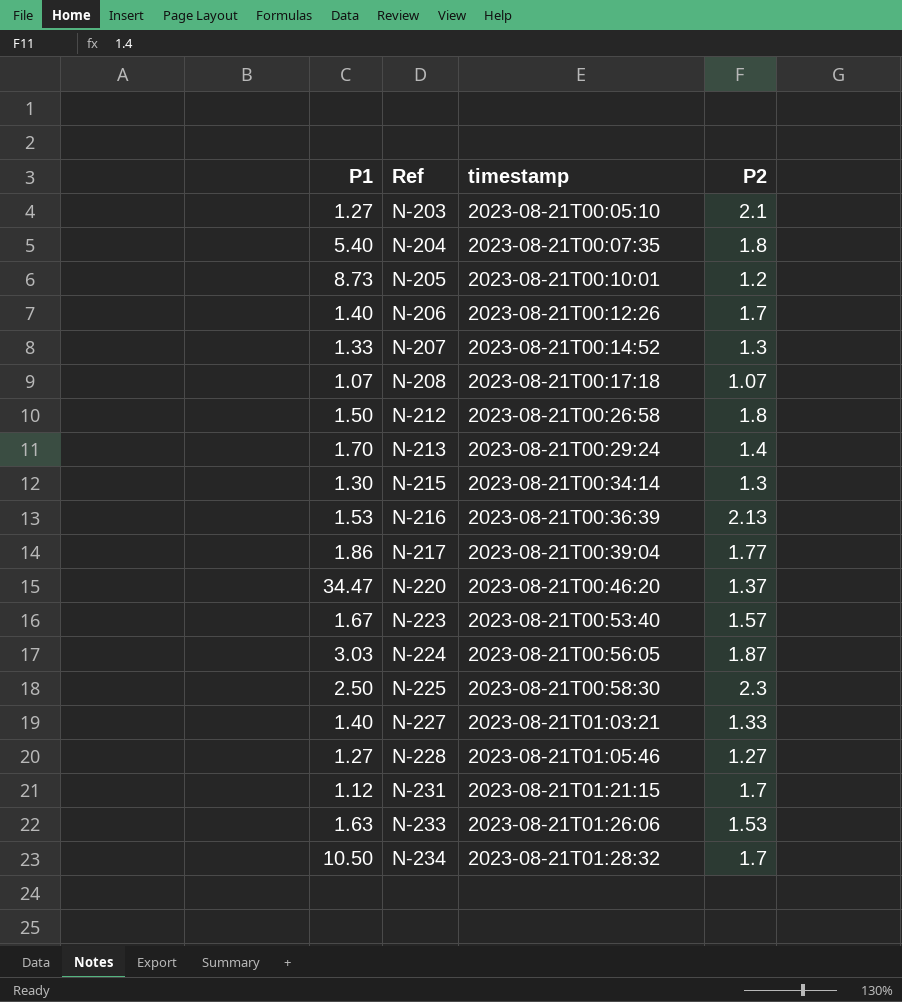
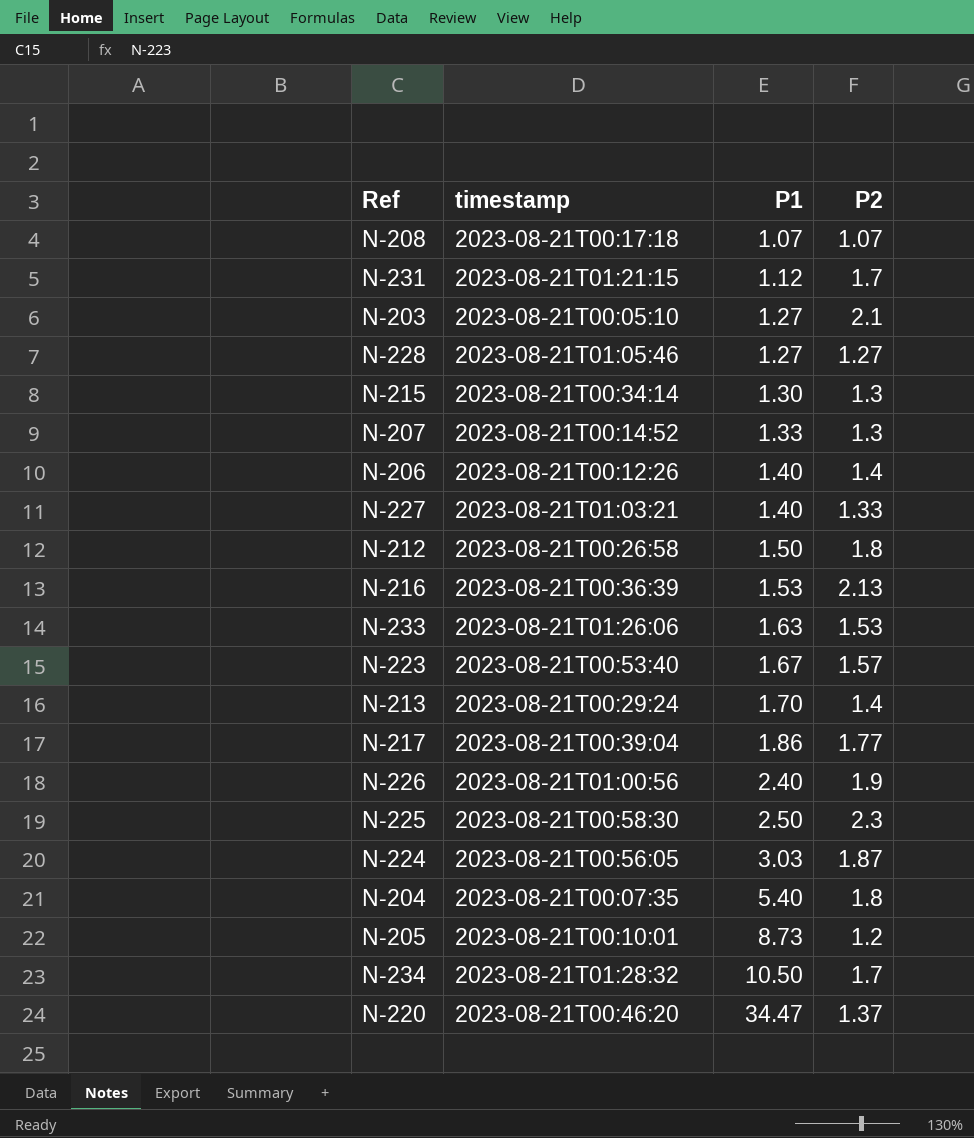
row order: Ref ascending -> P1 ascending
column P1 | position: 1 -> 3
N-206 | P2: 1.7 -> 1.4
row N-226: none -> 2023-08-21T01:00:56 | 2.40 | 1.9

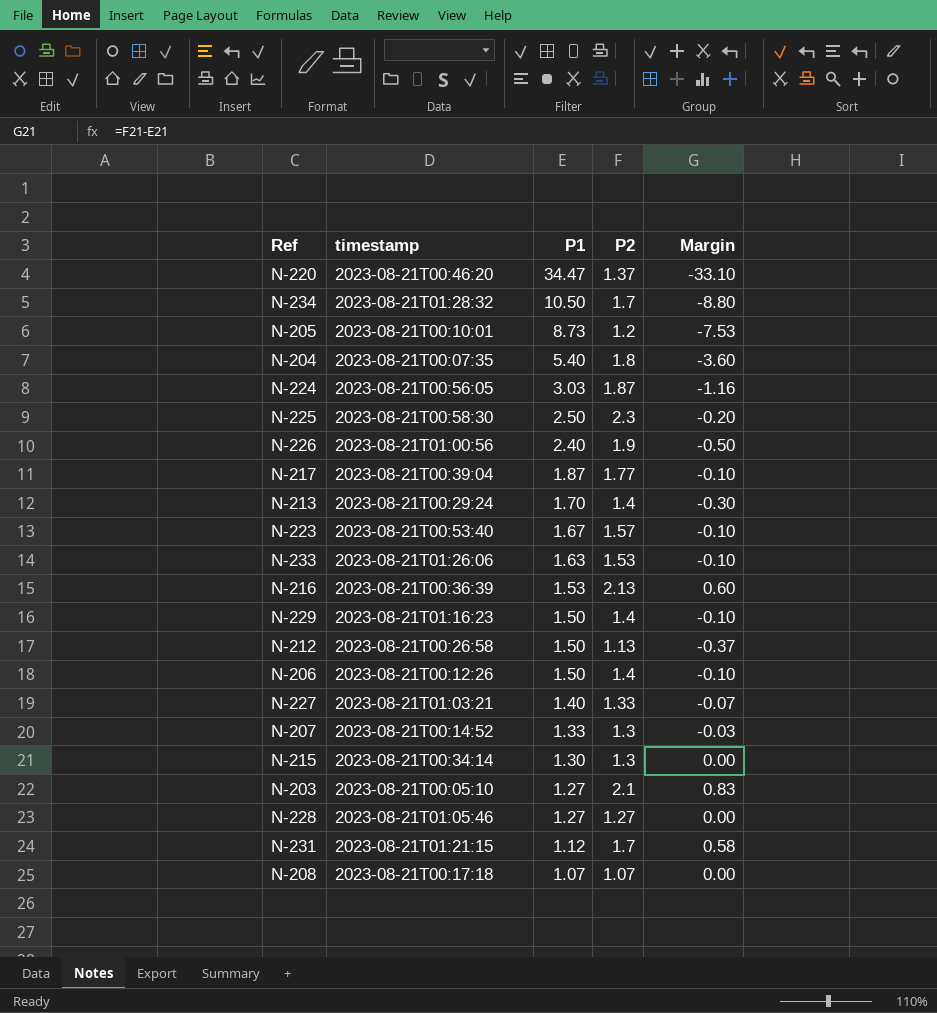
row order: P1 ascending -> P1 descending
column Margin | formula: none -> [P2] - [P1]
N-217 | P1: 1.86 -> 1.87
row N-229: none -> 2023-08-21T01:16:23 | 1.50 | 1.4 | -0.10
N-212 | P2: 1.8 -> 1.13
N-206 | P1: 1.40 -> 1.50

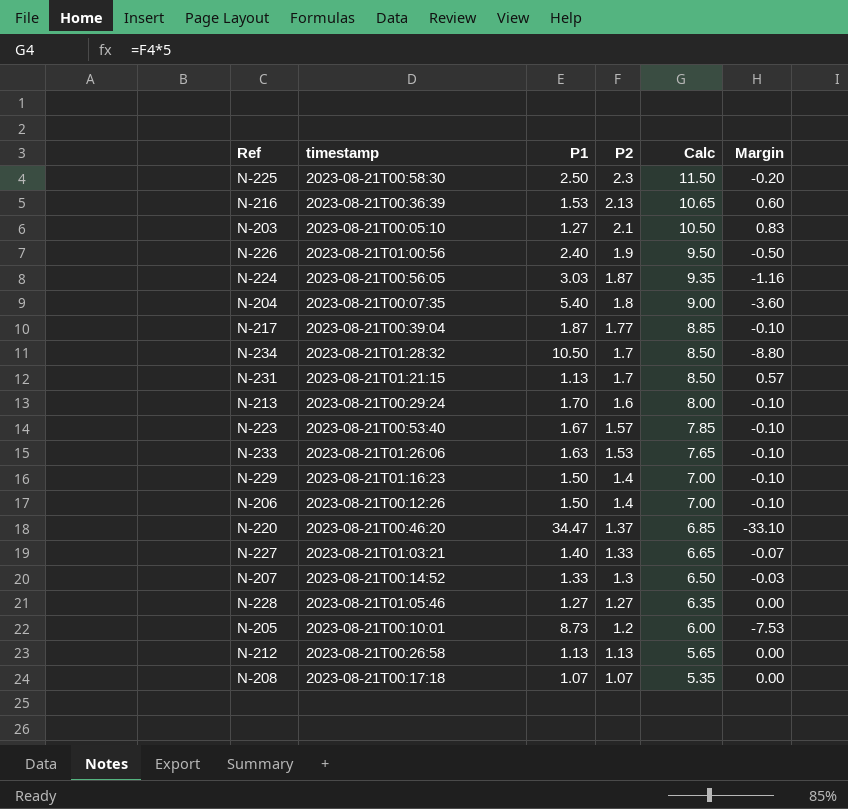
row order: P1 descending -> P2 descending
column Calc | formula: none -> [P2] * 5
row N-215: 2023-08-21T00:34:14 | 1.30 | 1.3 | 0.00 -> none
N-231 | P1: 1.12 -> 1.13
N-231 | Margin: 0.58 -> 0.57
N-213 | P2: 1.4 -> 1.6
N-213 | Margin: -0.30 -> -0.10
N-212 | P1: 1.50 -> 1.13
N-212 | Margin: -0.37 -> 0.00

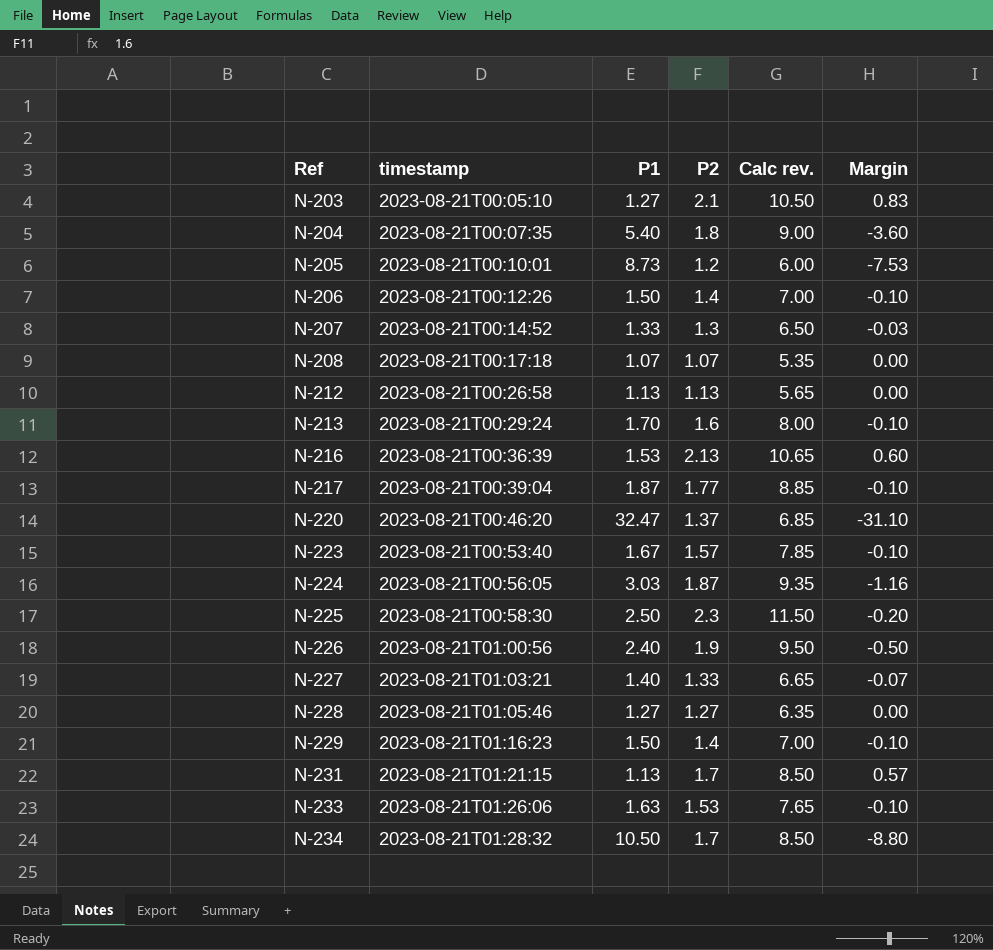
row order: P2 descending -> Ref ascending
column name: Calc -> Calc rev.
N-220 | P1: 34.47 -> 32.47
N-220 | Margin: -33.10 -> -31.10

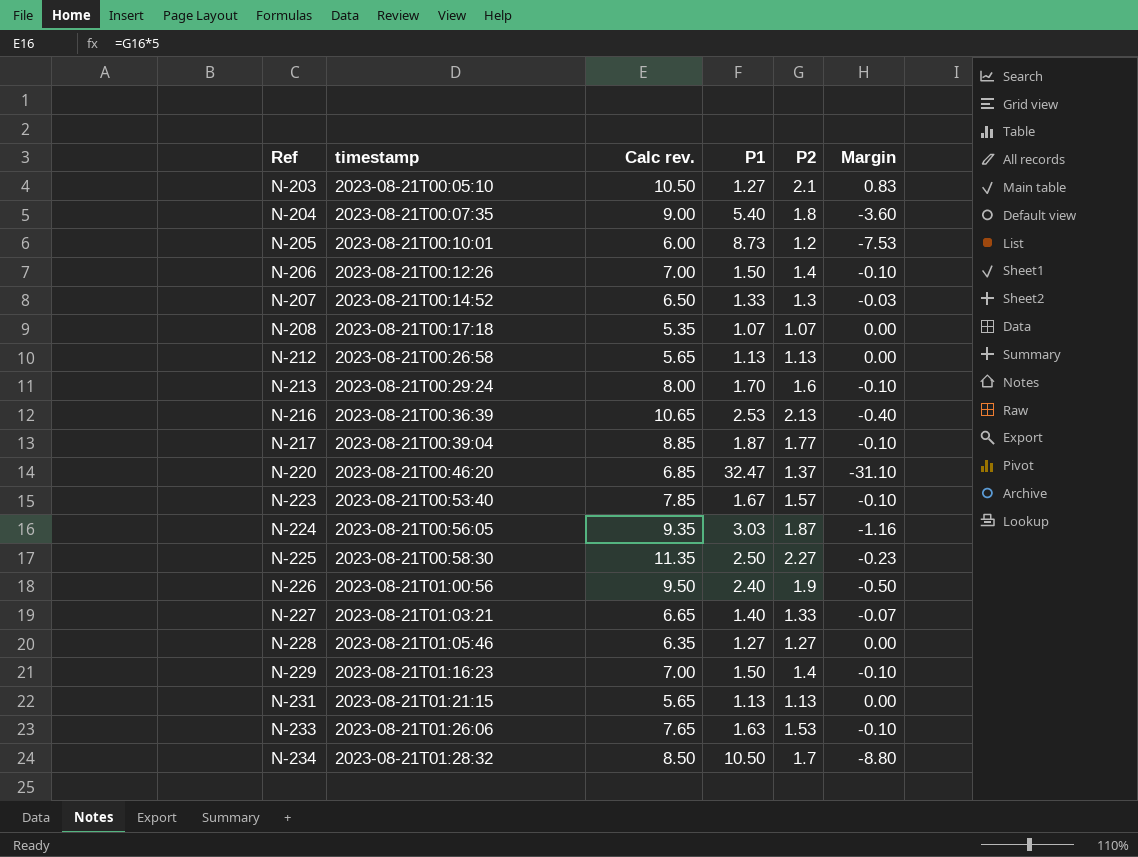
column Calc rev. | position: 5 -> 3
N-216 | P1: 1.53 -> 2.53
N-216 | Margin: 0.60 -> -0.40
N-225 | Calc rev.: 11.50 -> 11.35
N-225 | P2: 2.3 -> 2.27
N-225 | Margin: -0.20 -> -0.23
N-231 | Calc rev.: 8.50 -> 5.65
N-231 | P2: 1.7 -> 1.13
N-231 | Margin: 0.57 -> 0.00

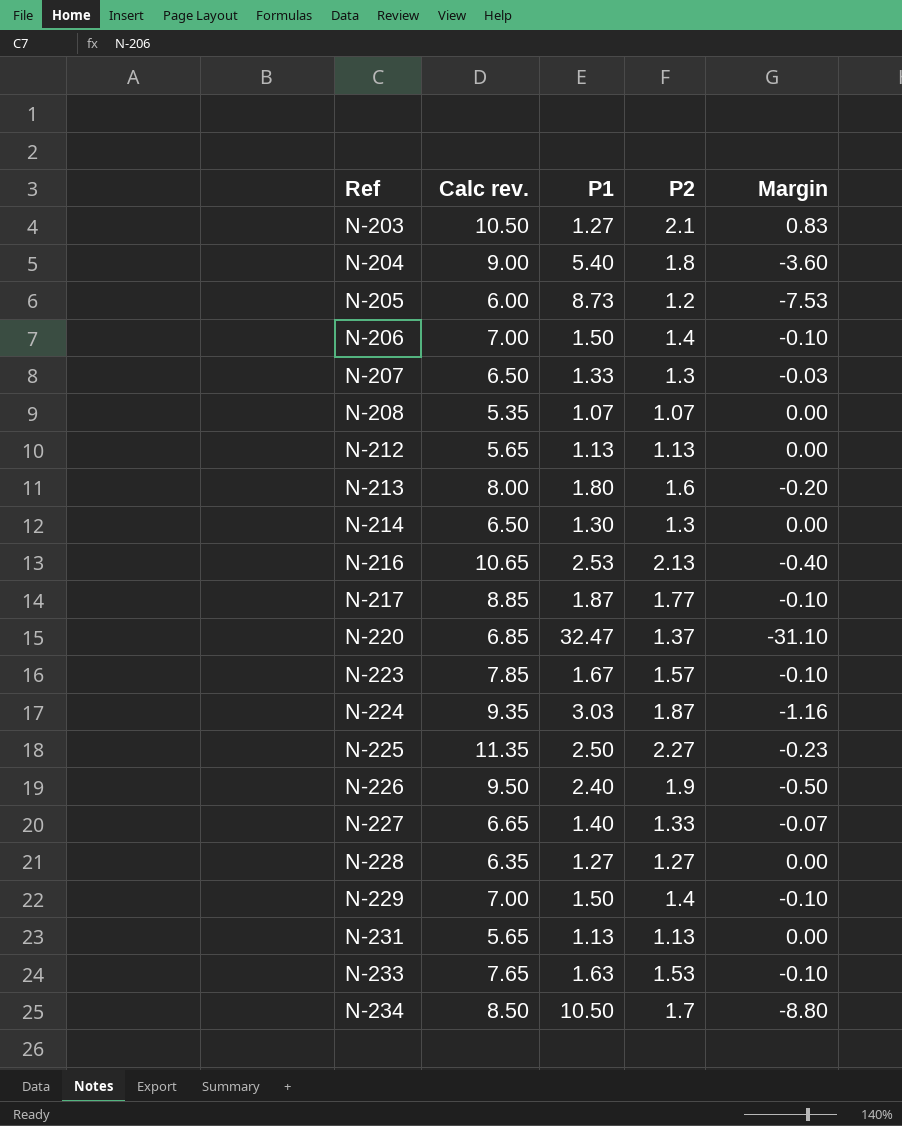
column timestamp | position: 2 -> none
N-213 | P1: 1.70 -> 1.80
N-213 | Margin: -0.10 -> -0.20
row N-214: none -> 6.50 | 1.30 | 1.3 | 0.00

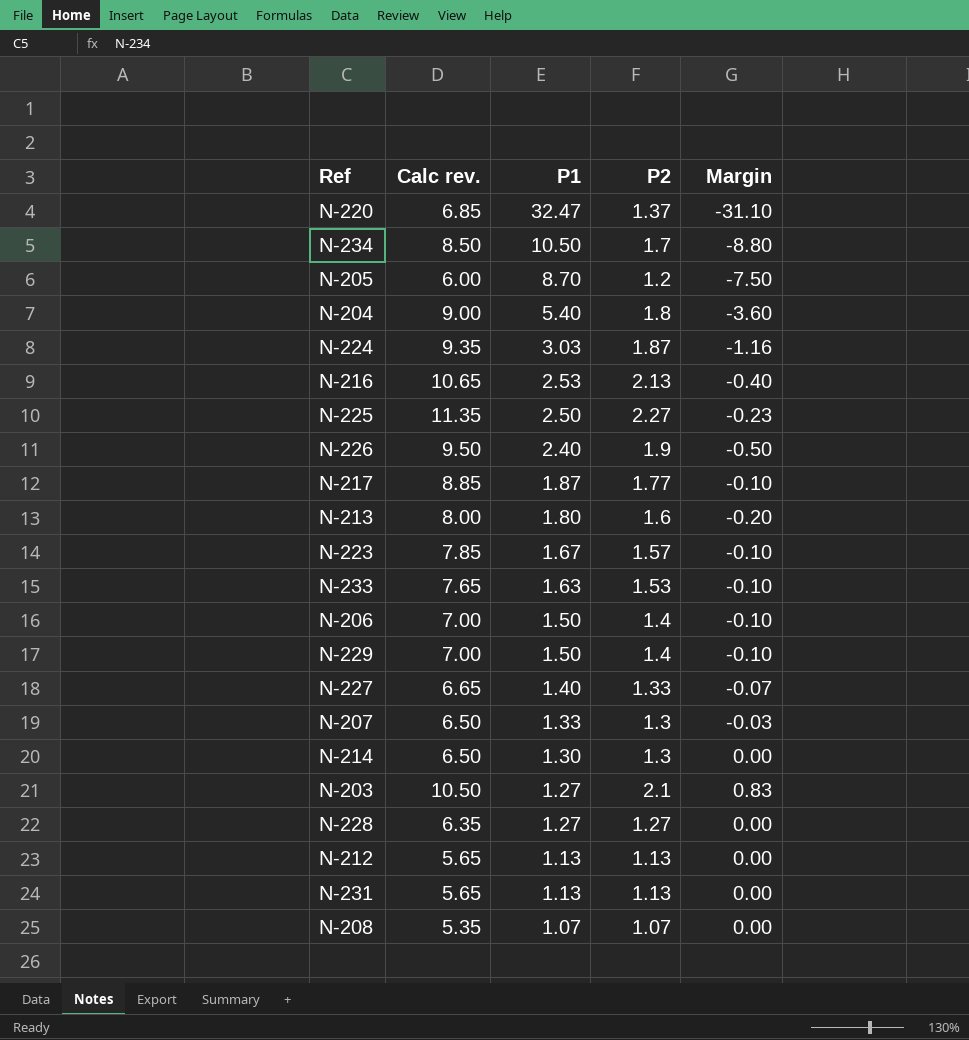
row order: Ref ascending -> P1 descending
N-205 | P1: 8.73 -> 8.70
N-205 | Margin: -7.53 -> -7.50

